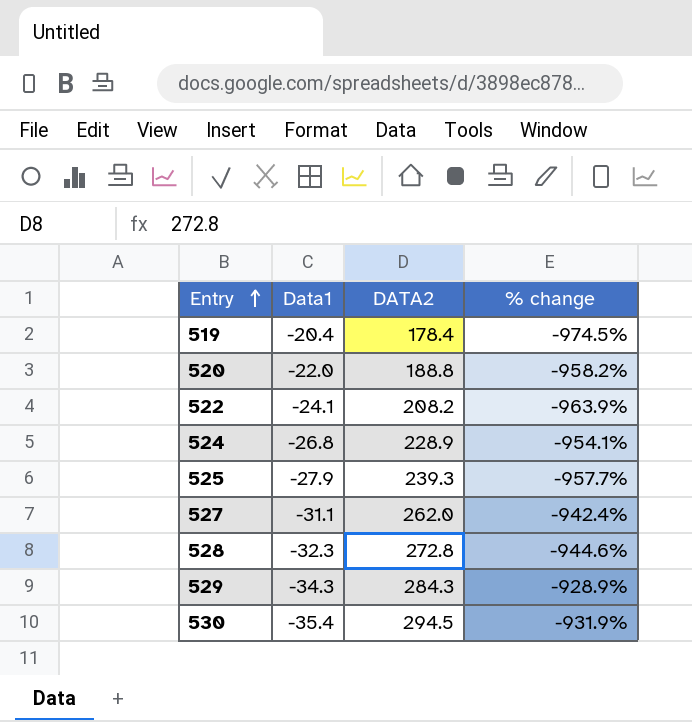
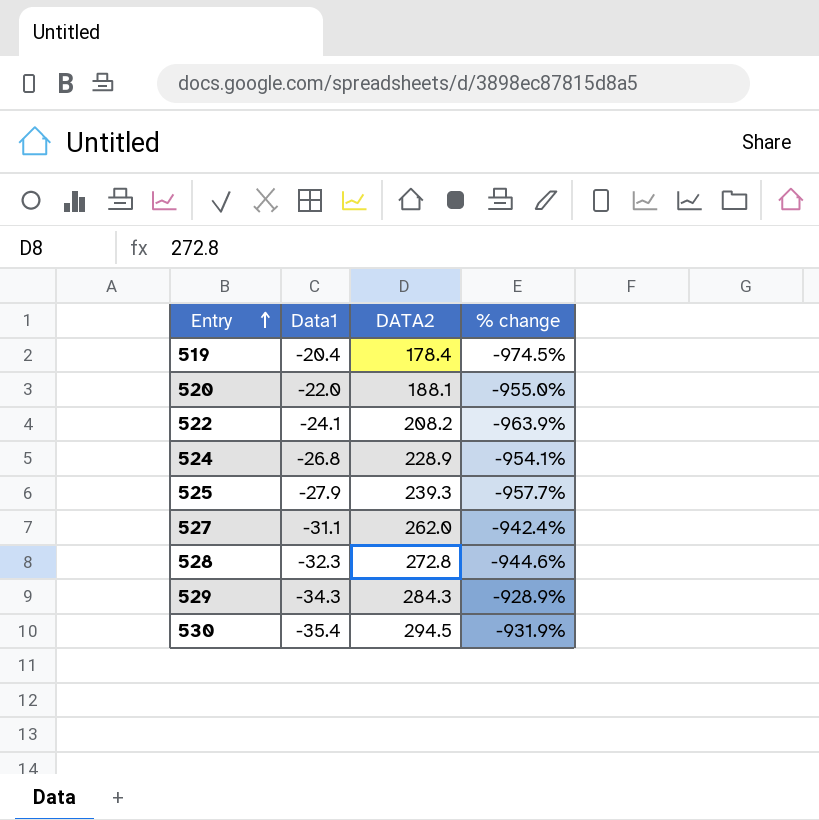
520 | DATA2: 188.8 -> 188.1
520 | % change: -958.2% -> -955.0%

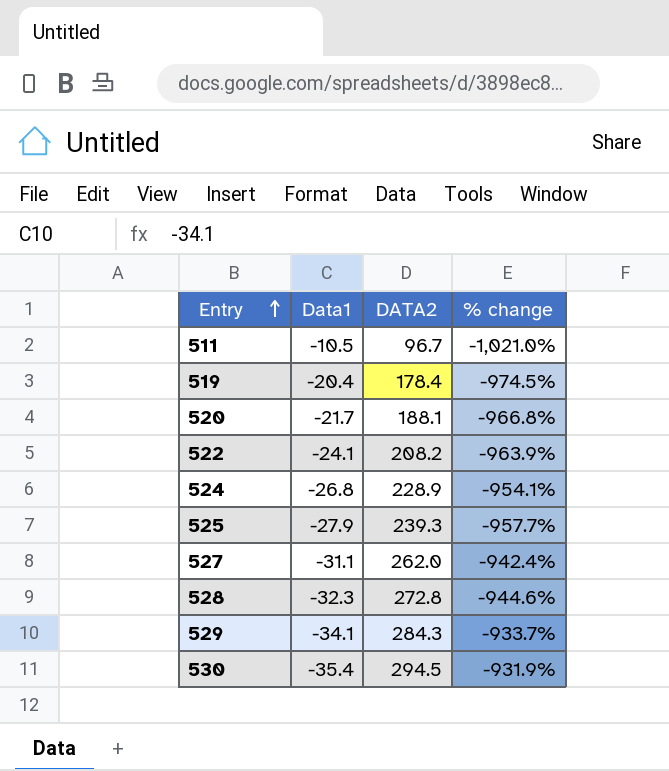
row 511: none -> -10.5 | 96.7 | -1,021.0%
520 | Data1: -22.0 -> -21.7
520 | % change: -955.0% -> -966.8%
529 | Data1: -34.3 -> -34.1
529 | % change: -928.9% -> -933.7%

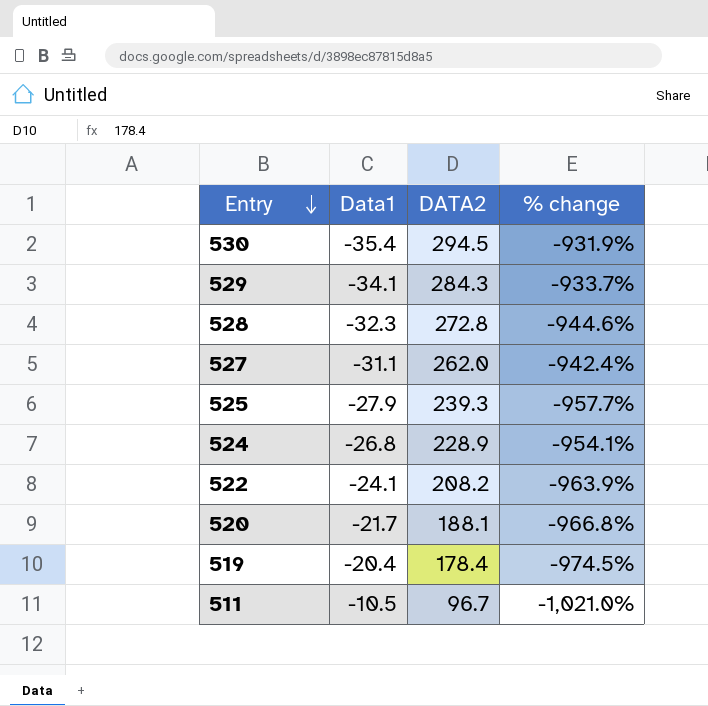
row order: Entry ascending -> Entry descending

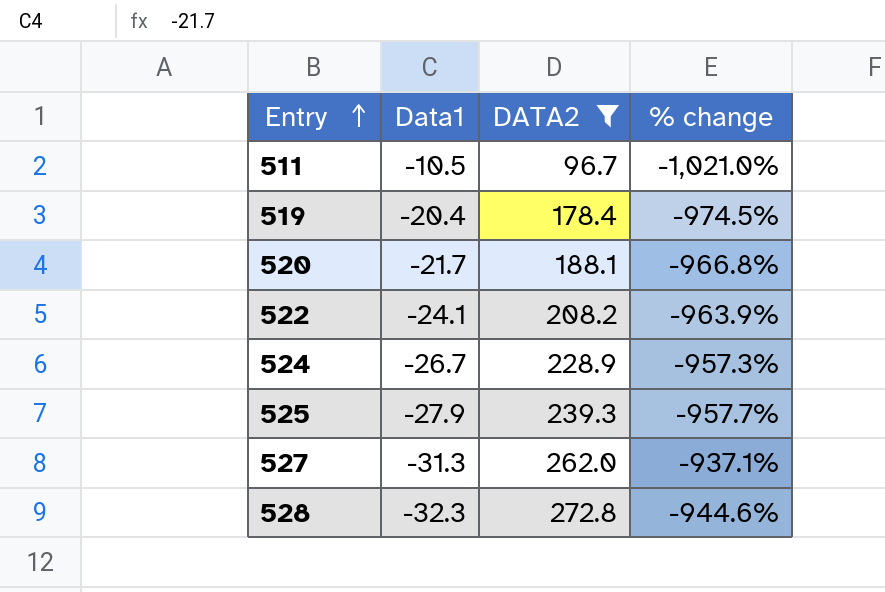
filter: none -> DATA2 <= 272.8
row order: Entry descending -> Entry ascending
524 | Data1: -26.8 -> -26.7
524 | % change: -954.1% -> -957.3%
527 | Data1: -31.1 -> -31.3
527 | % change: -942.4% -> -937.1%

